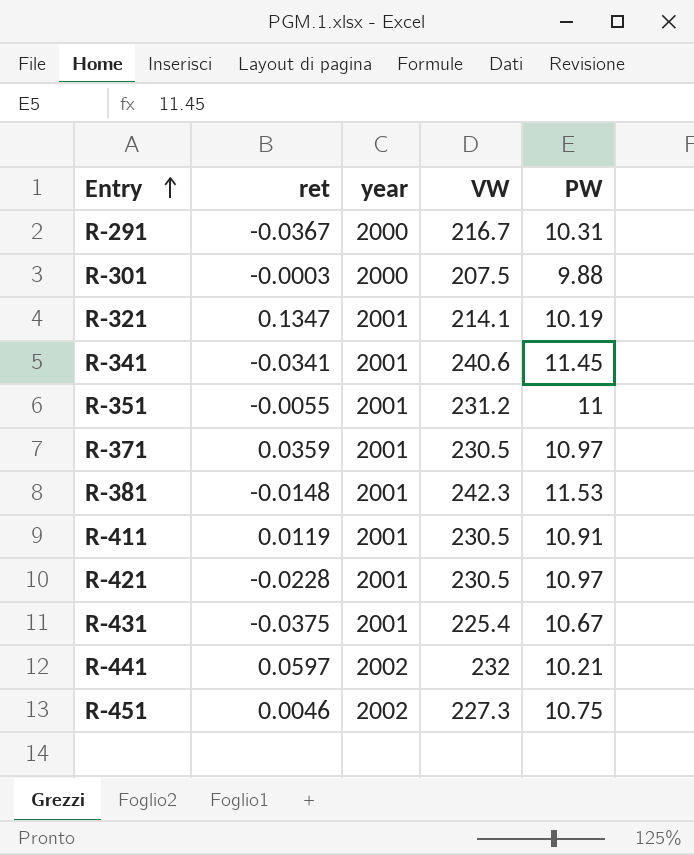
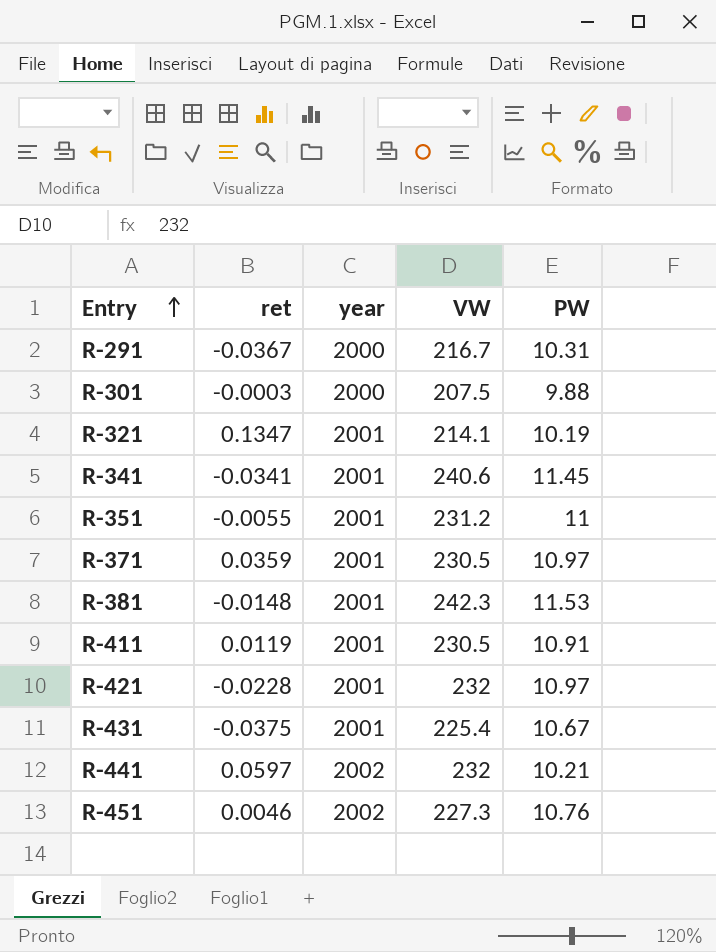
R-421 | VW: 230.5 -> 232
R-451 | PW: 10.75 -> 10.76

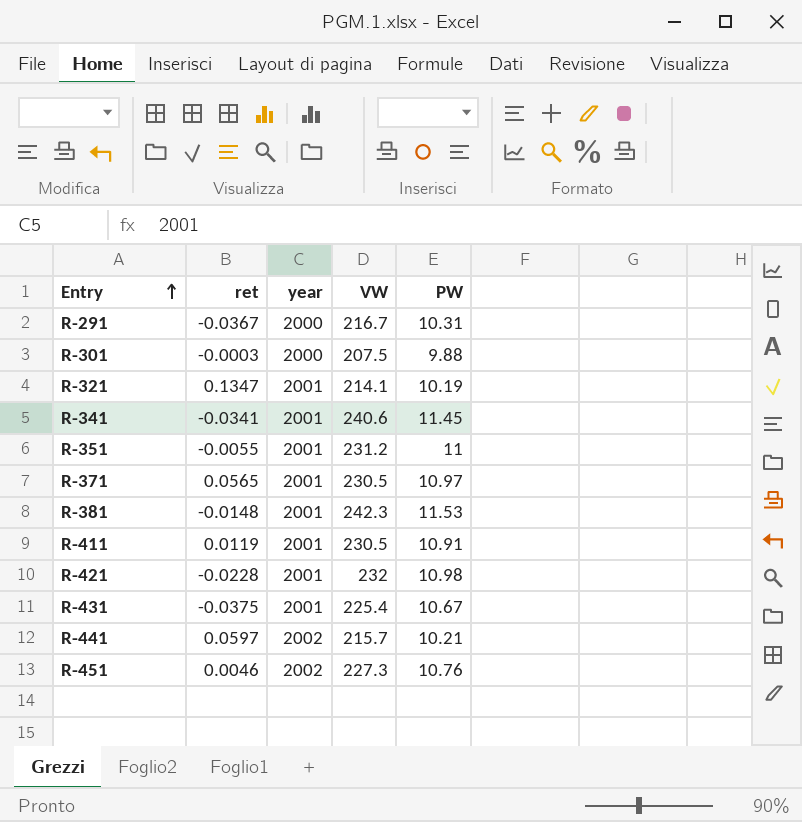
R-371 | ret: 0.0359 -> 0.0565
R-421 | PW: 10.97 -> 10.98
R-441 | VW: 232 -> 215.7

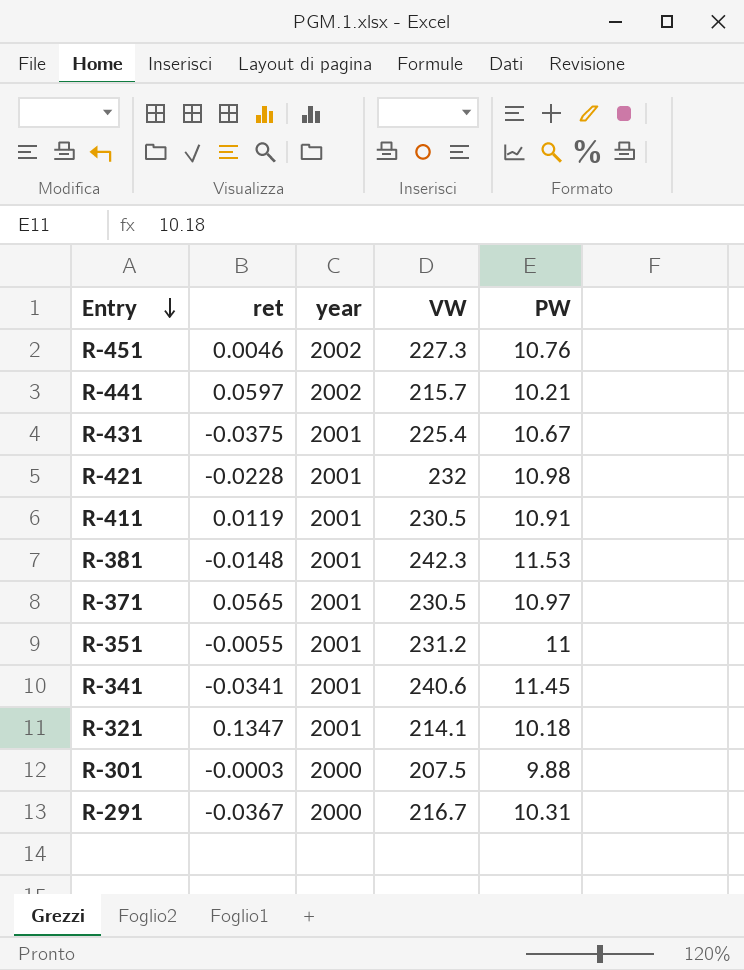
row order: Entry ascending -> Entry descending
R-321 | PW: 10.19 -> 10.18

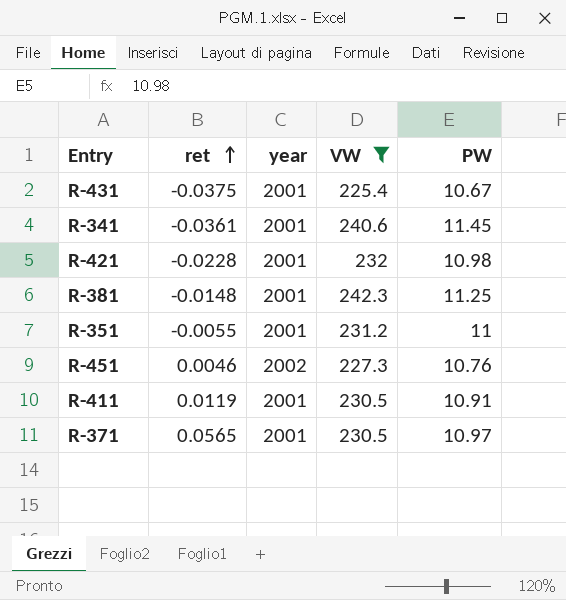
filter: none -> VW >= 225.4
row order: Entry descending -> ret ascending
R-341 | ret: -0.0341 -> -0.0361
R-381 | PW: 11.53 -> 11.25

